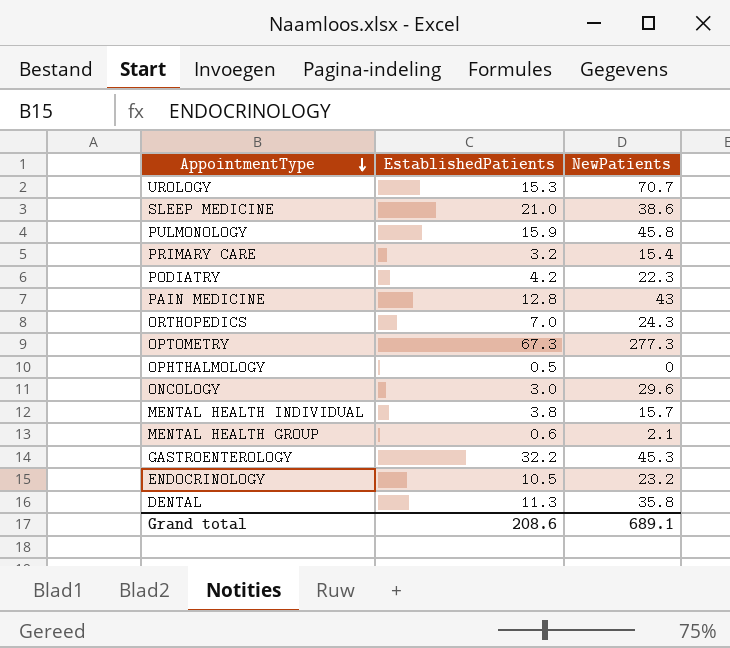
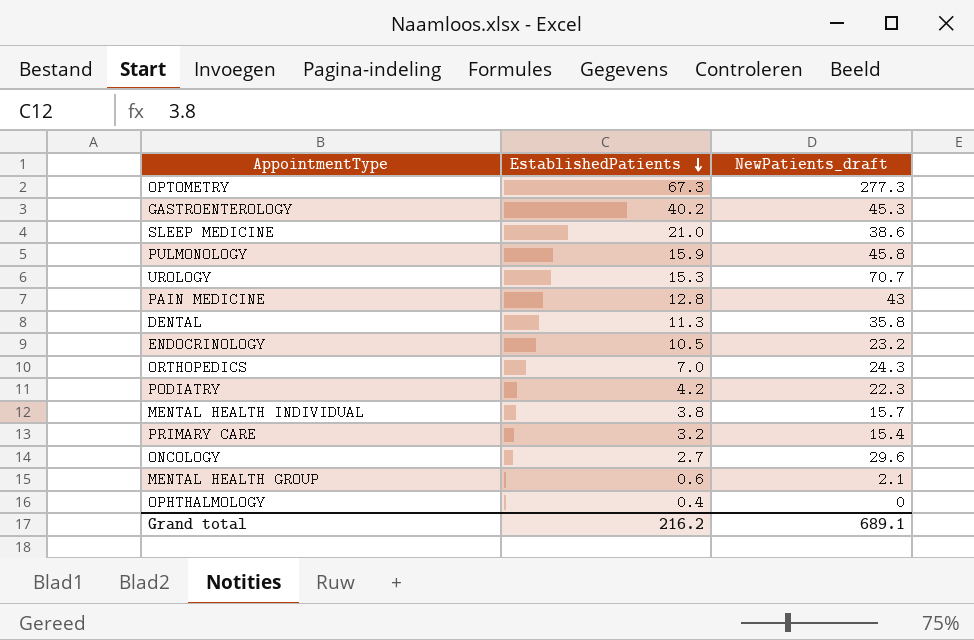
row order: AppointmentType descending -> EstablishedPatients descending
column name: NewPatients -> NewPatients_draft
GASTROENTEROLOGY | EstablishedPatients: 32.2 -> 40.2
ONCOLOGY | EstablishedPatients: 3.0 -> 2.7
OPHTHALMOLOGY | EstablishedPatients: 0.5 -> 0.4
Grand total | EstablishedPatients: 208.6 -> 216.2

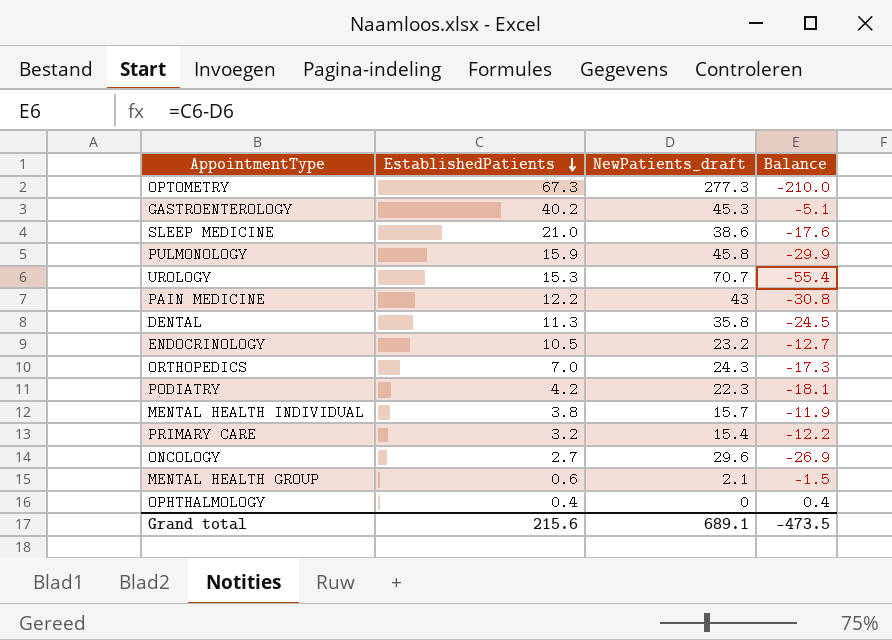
column Balance | formula: none -> [EstablishedPatients] - [NewPatients_draft]
PAIN MEDICINE | EstablishedPatients: 12.8 -> 12.2
Grand total | EstablishedPatients: 216.2 -> 215.6

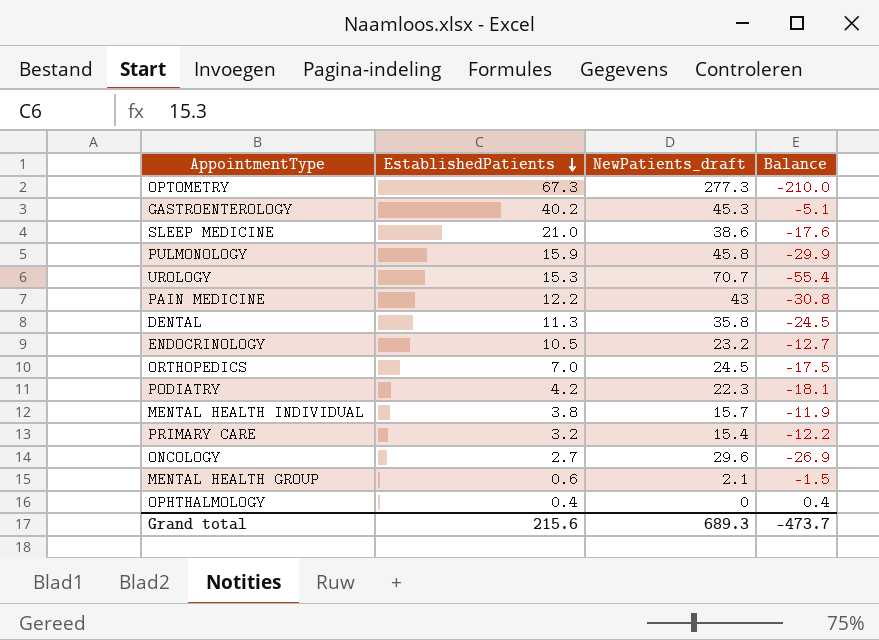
ORTHOPEDICS | NewPatients_draft: 24.3 -> 24.5
ORTHOPEDICS | Balance: -17.3 -> -17.5
Grand total | NewPatients_draft: 689.1 -> 689.3
Grand total | Balance: -473.5 -> -473.7

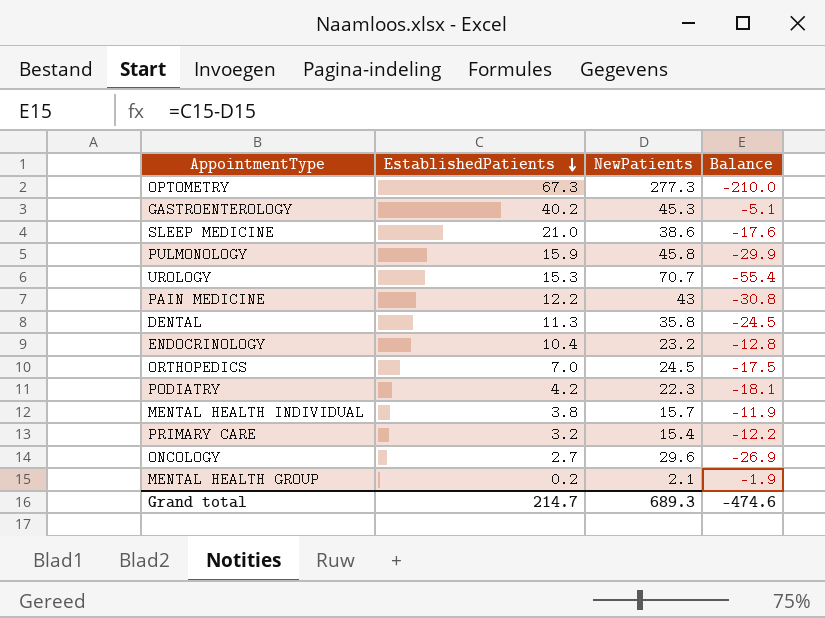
column name: NewPatients_draft -> NewPatients
row OPHTHALMOLOGY: 0.4 | 0 | 0.4 -> none
ENDOCRINOLOGY | EstablishedPatients: 10.5 -> 10.4
ENDOCRINOLOGY | Balance: -12.7 -> -12.8
MENTAL HEALTH GROUP | EstablishedPatients: 0.6 -> 0.2
MENTAL HEALTH GROUP | Balance: -1.5 -> -1.9
Grand total | EstablishedPatients: 215.6 -> 214.7
Grand total | Balance: -473.7 -> -474.6

